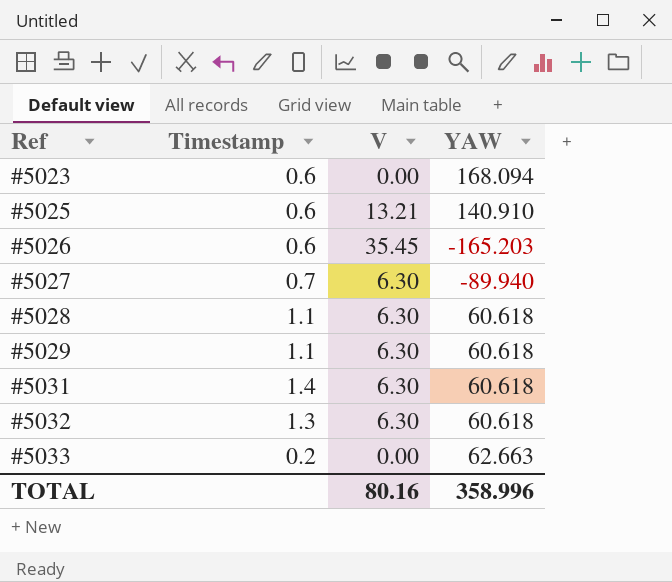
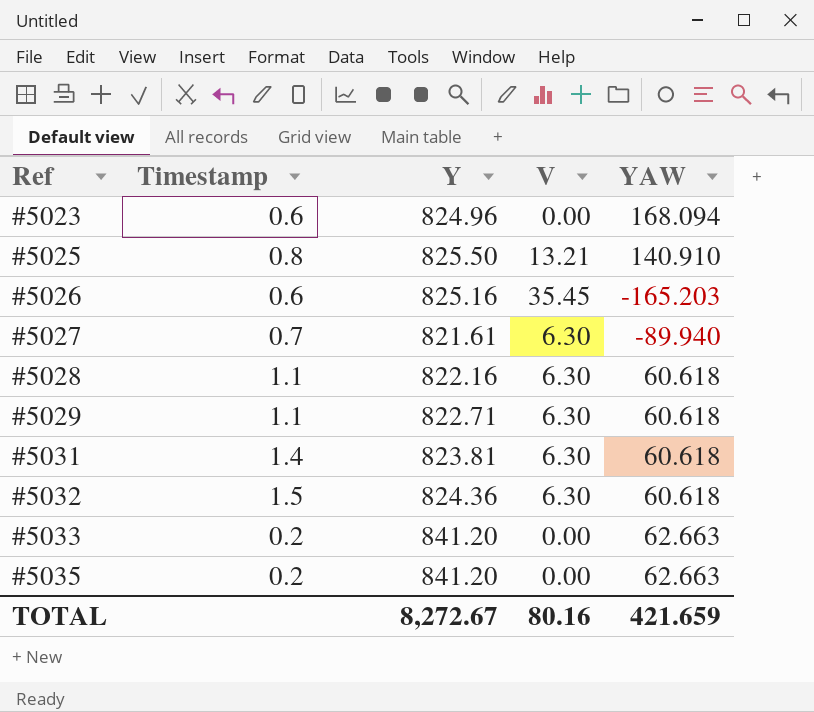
column Y | position: none -> 3
#5025 | Timestamp: 0.6 -> 0.8
#5032 | Timestamp: 1.3 -> 1.5
row #5035: none -> 0.2 | 841.20 | 0.00 | 62.663
TOTAL | YAW: 358.996 -> 421.659

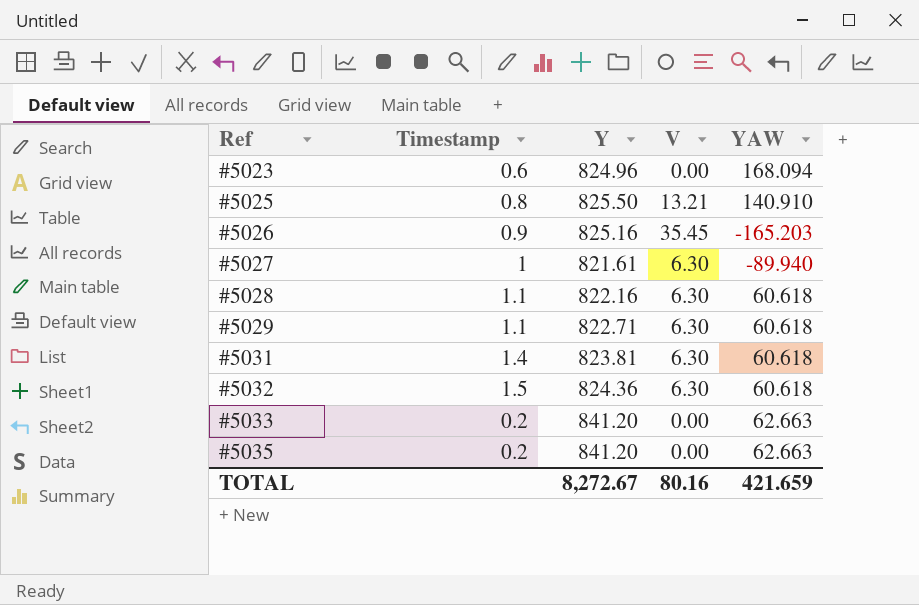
#5026 | Timestamp: 0.6 -> 0.9
#5027 | Timestamp: 0.7 -> 1

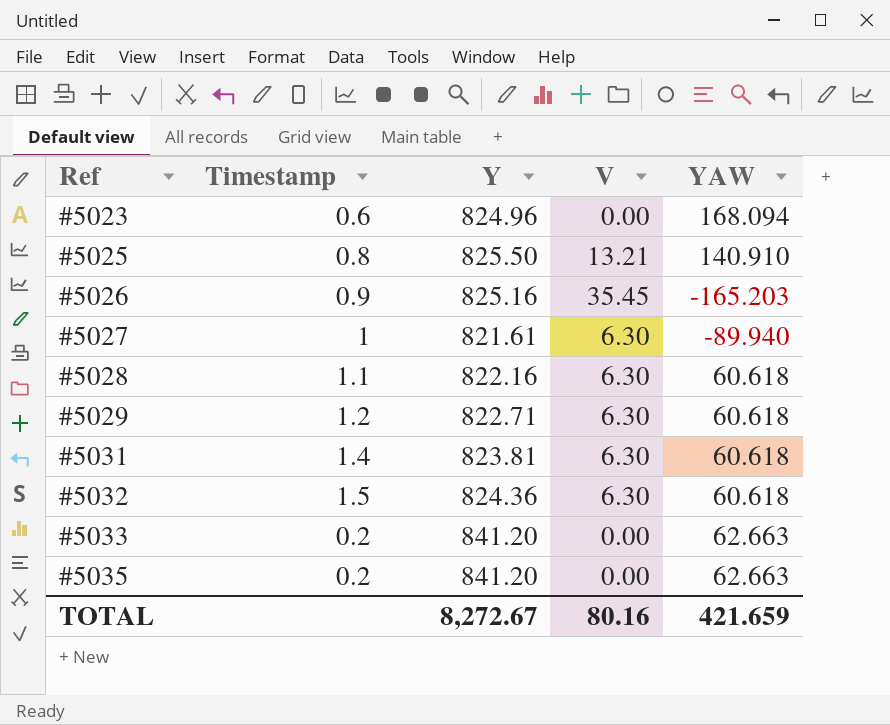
#5029 | Timestamp: 1.1 -> 1.2

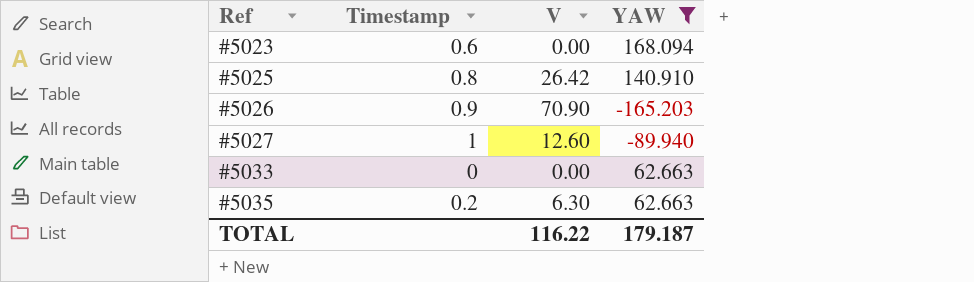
filter: none -> YAW != 60.618
column Y | position: 3 -> none
#5025 | V: 13.21 -> 26.42
#5026 | V: 35.45 -> 70.90
#5027 | V: 6.30 -> 12.60
#5033 | Timestamp: 0.2 -> 0
#5035 | V: 0.00 -> 6.30
TOTAL | V: 80.16 -> 116.22
TOTAL | YAW: 421.659 -> 179.187

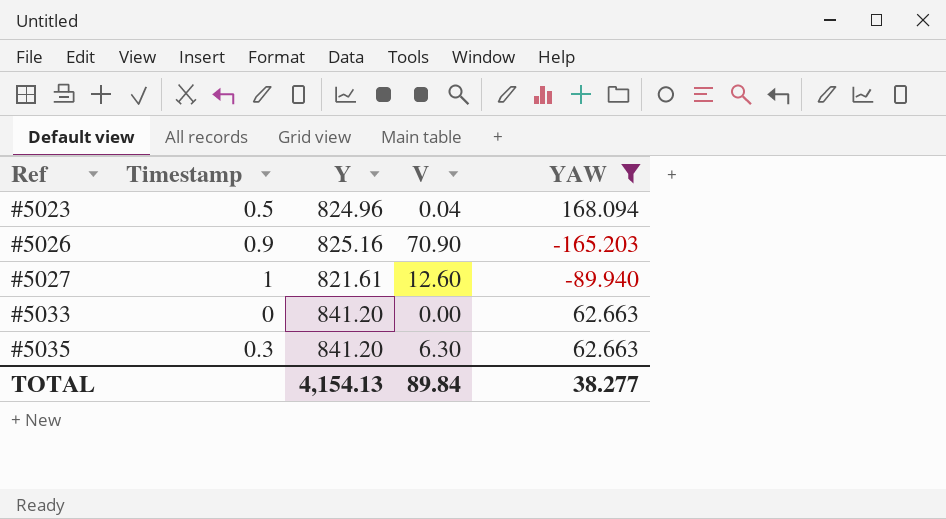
column Y | position: none -> 3
row #5025: 0.8 | 26.42 | 140.910 -> none
#5023 | Timestamp: 0.6 -> 0.5
#5023 | V: 0.00 -> 0.04
#5035 | Timestamp: 0.2 -> 0.3
TOTAL | V: 116.22 -> 89.84
TOTAL | YAW: 179.187 -> 38.277

